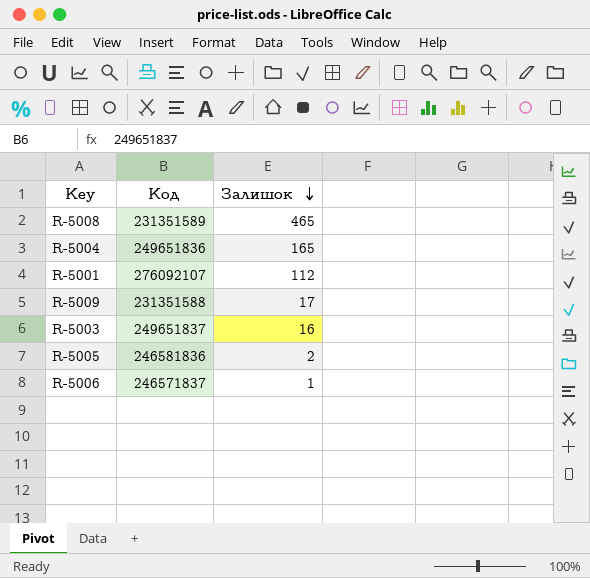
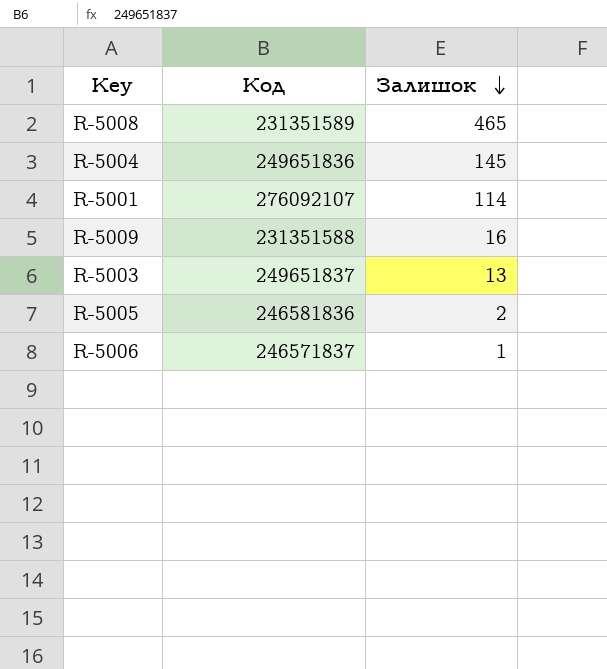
R-5004 | Залишок: 165 -> 145
R-5001 | Залишок: 112 -> 114
R-5009 | Залишок: 17 -> 16
R-5003 | Залишок: 16 -> 13

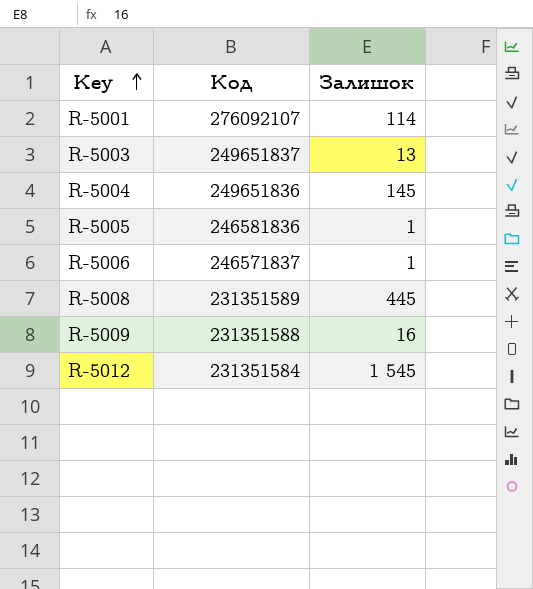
row order: Залишок descending -> Key ascending
R-5005 | Залишок: 2 -> 1
R-5008 | Залишок: 465 -> 445
row R-5012: none -> 231351584 | 1 545

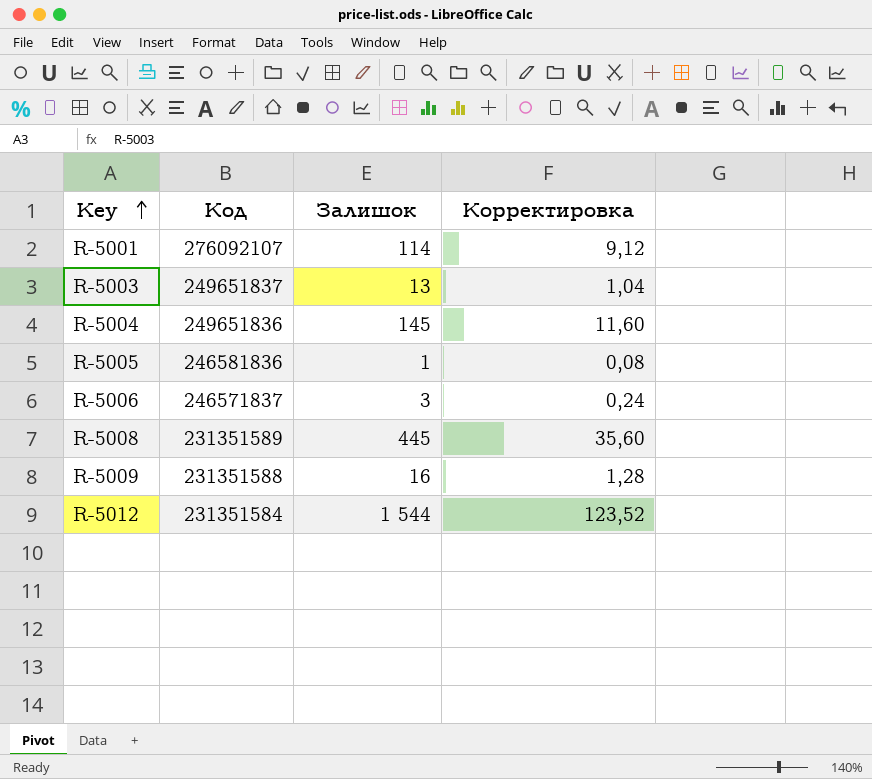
column Корректировка | formula: none -> [Залишок] * 0,08
R-5006 | Залишок: 1 -> 3
R-5012 | Залишок: 1 545 -> 1 544

